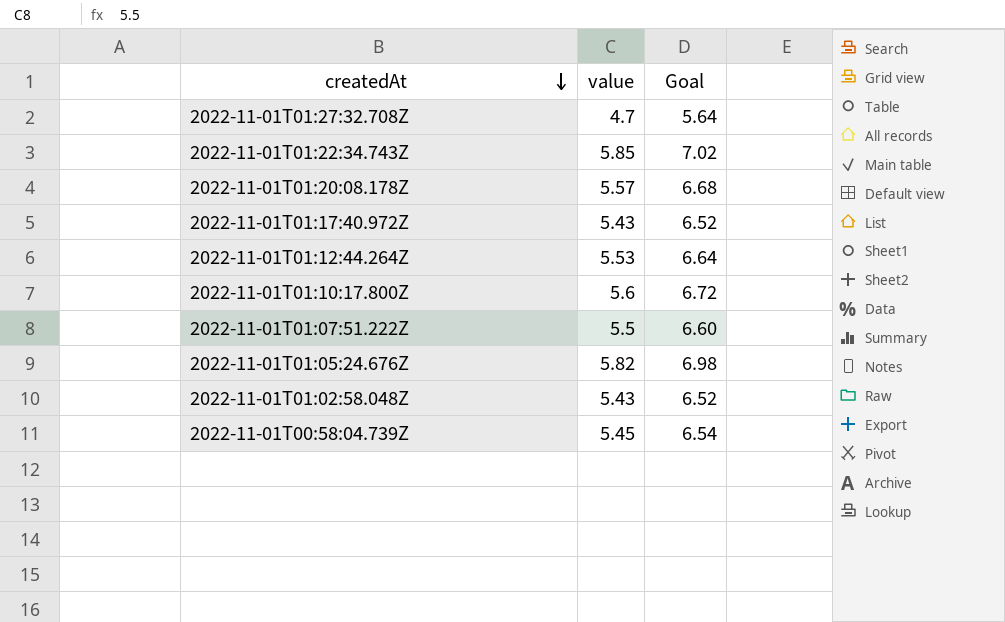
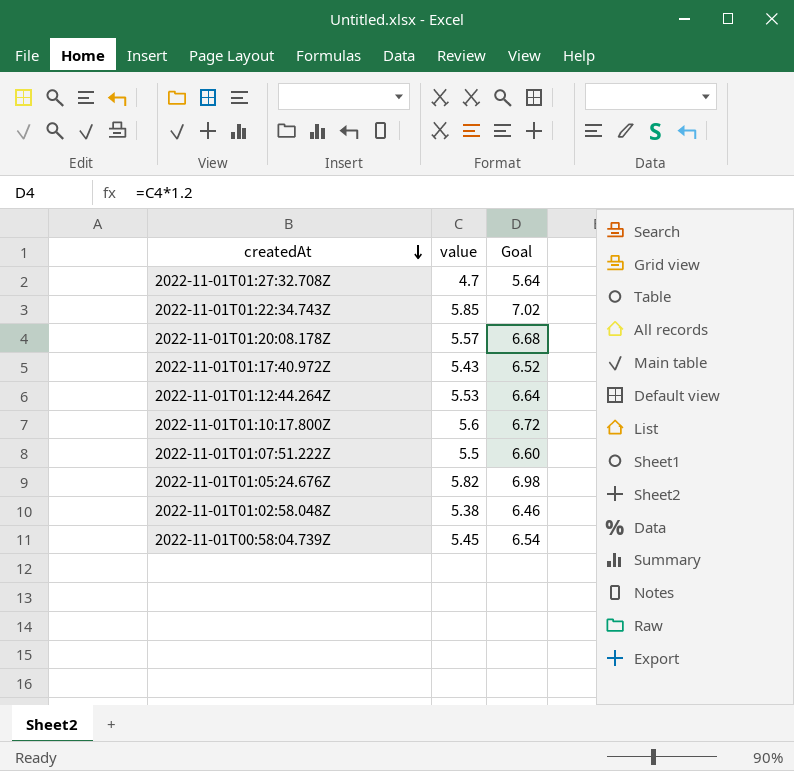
2022-11-01T01:02:58.048Z | value: 5.43 -> 5.38
2022-11-01T01:02:58.048Z | Goal: 6.52 -> 6.46

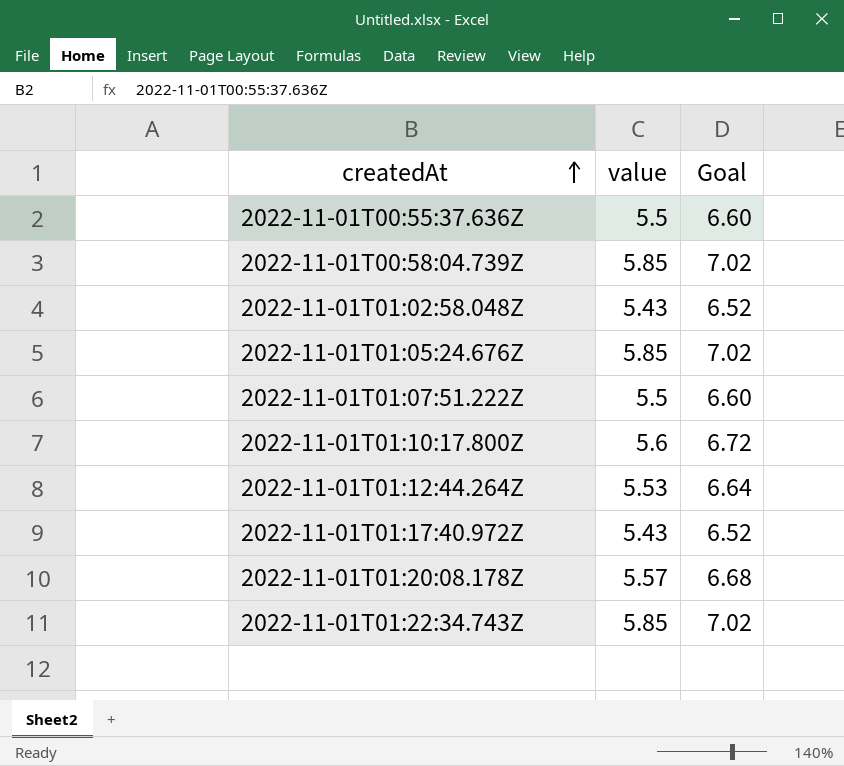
row order: createdAt descending -> createdAt ascending
row 2022-11-01T01:27:32.708Z: 4.7 | 5.64 -> none
row 2022-11-01T00:55:37.636Z: none -> 5.5 | 6.60
2022-11-01T00:58:04.739Z | value: 5.45 -> 5.85
2022-11-01T00:58:04.739Z | Goal: 6.54 -> 7.02
2022-11-01T01:02:58.048Z | value: 5.38 -> 5.43
2022-11-01T01:02:58.048Z | Goal: 6.46 -> 6.52
2022-11-01T01:05:24.676Z | value: 5.82 -> 5.85
2022-11-01T01:05:24.676Z | Goal: 6.98 -> 7.02

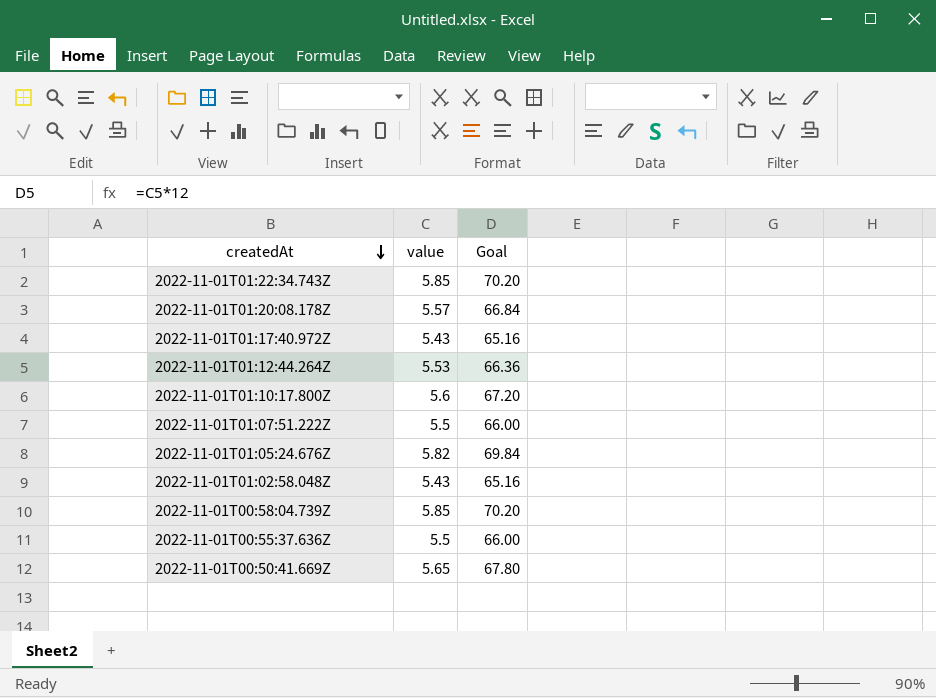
row order: createdAt ascending -> createdAt descending
column Goal | formula: [value] * 1.2 -> [value] * 12
2022-11-01T01:05:24.676Z | value: 5.85 -> 5.82
row 2022-11-01T00:50:41.669Z: none -> 5.65 | 67.80

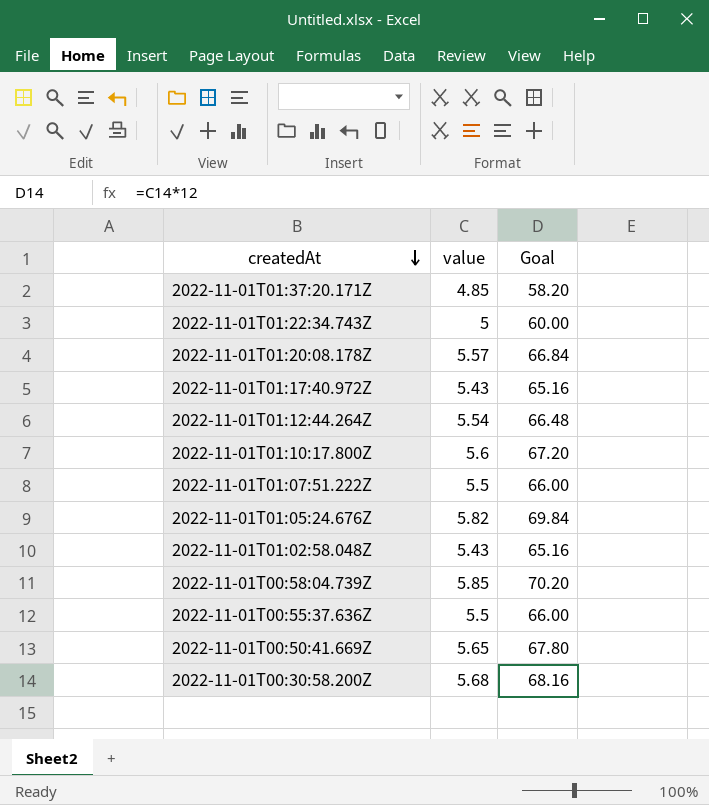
row 2022-11-01T01:37:20.171Z: none -> 4.85 | 58.20
2022-11-01T01:22:34.743Z | value: 5.85 -> 5
2022-11-01T01:22:34.743Z | Goal: 70.20 -> 60.00
2022-11-01T01:12:44.264Z | value: 5.53 -> 5.54
2022-11-01T01:12:44.264Z | Goal: 66.36 -> 66.48
row 2022-11-01T00:30:58.200Z: none -> 5.68 | 68.16

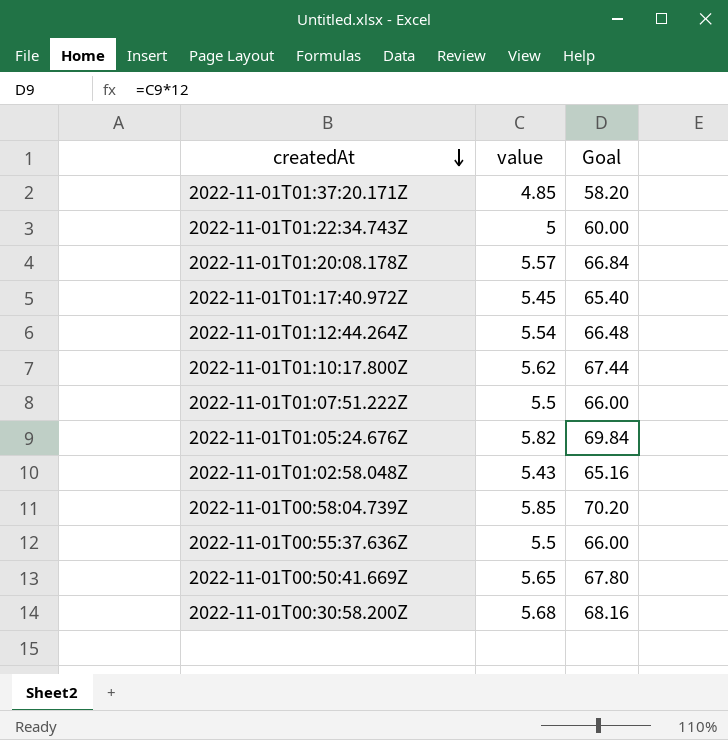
2022-11-01T01:17:40.972Z | value: 5.43 -> 5.45
2022-11-01T01:17:40.972Z | Goal: 65.16 -> 65.40
2022-11-01T01:10:17.800Z | value: 5.6 -> 5.62
2022-11-01T01:10:17.800Z | Goal: 67.20 -> 67.44

